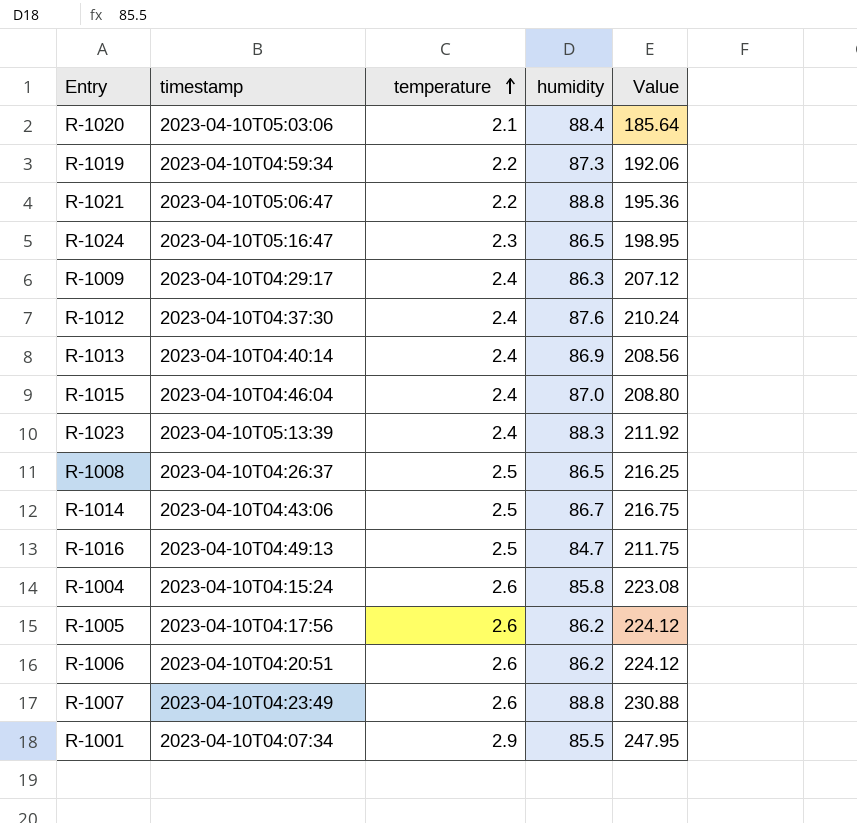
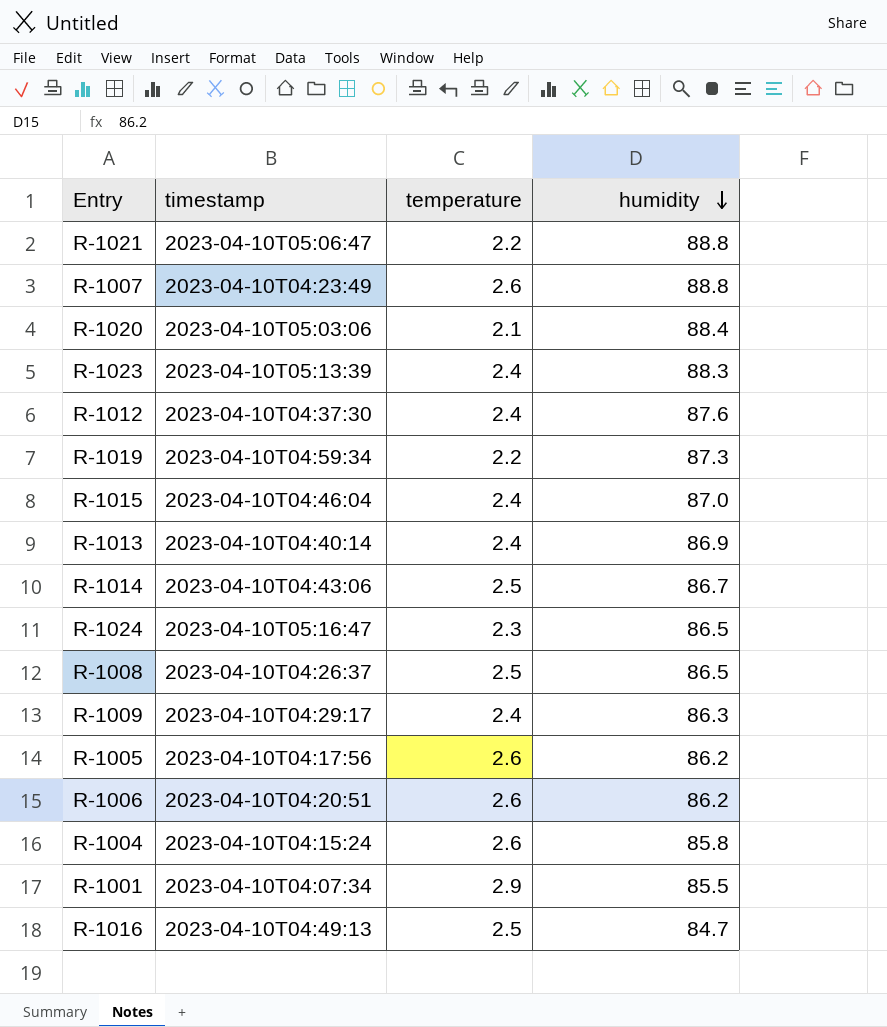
row order: temperature ascending -> humidity descending
column Value | formula: [temperature] * [humidity] -> none

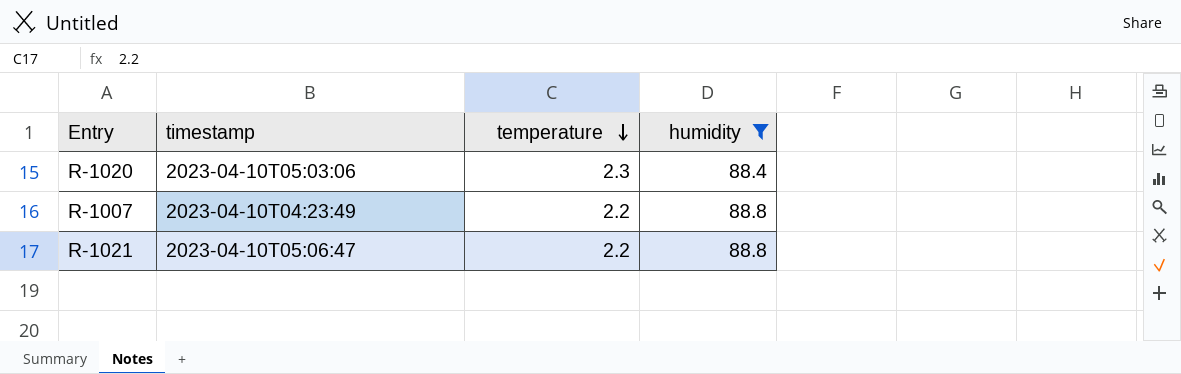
filter: none -> humidity >= 88.4
row order: humidity descending -> temperature descending
R-1020 | temperature: 2.1 -> 2.3
R-1007 | temperature: 2.6 -> 2.2

